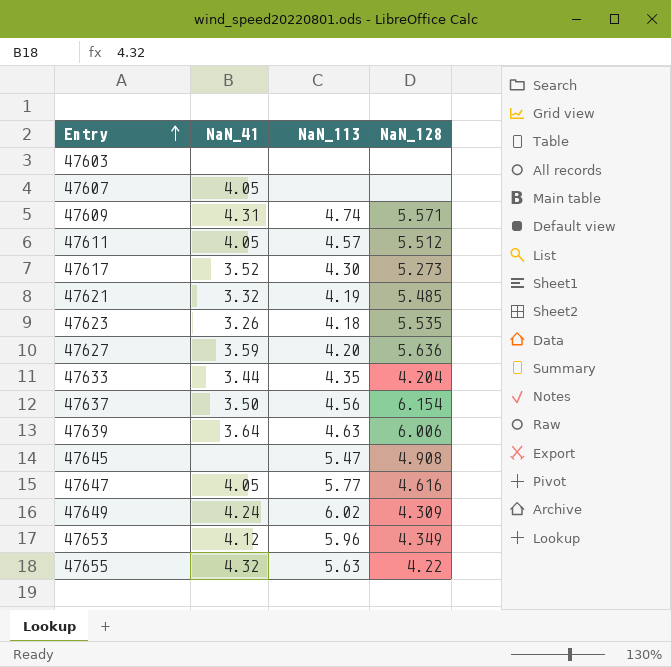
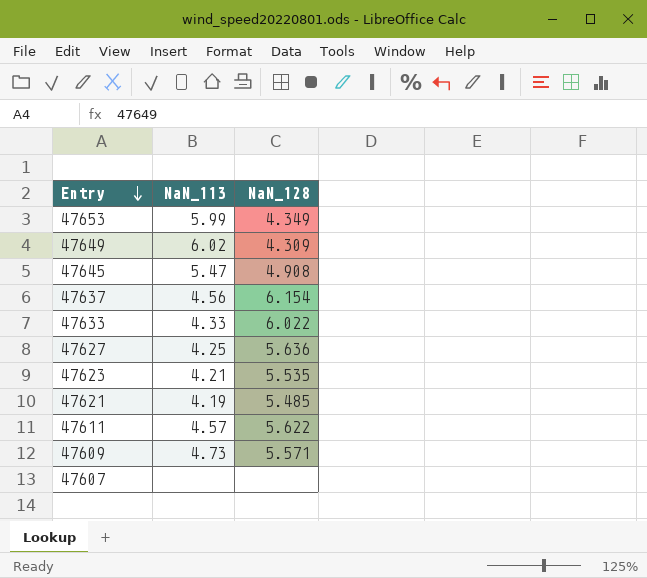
row order: Entry ascending -> Entry descending
column NaN_41 | position: 2 -> none
row 47603: none | none | none -> none
row 47617: 3.52 | 4.30 | 5.273 -> none
row 47639: 3.64 | 4.63 | 6.006 -> none
row 47647: 4.05 | 5.77 | 4.616 -> none
row 47655: 4.32 | 5.63 | 4.22 -> none
47653 | NaN_113: 5.96 -> 5.99
47633 | NaN_113: 4.35 -> 4.33
47633 | NaN_128: 4.204 -> 6.022
47627 | NaN_113: 4.20 -> 4.25
47623 | NaN_113: 4.18 -> 4.21
47611 | NaN_128: 5.512 -> 5.622
47609 | NaN_113: 4.74 -> 4.73

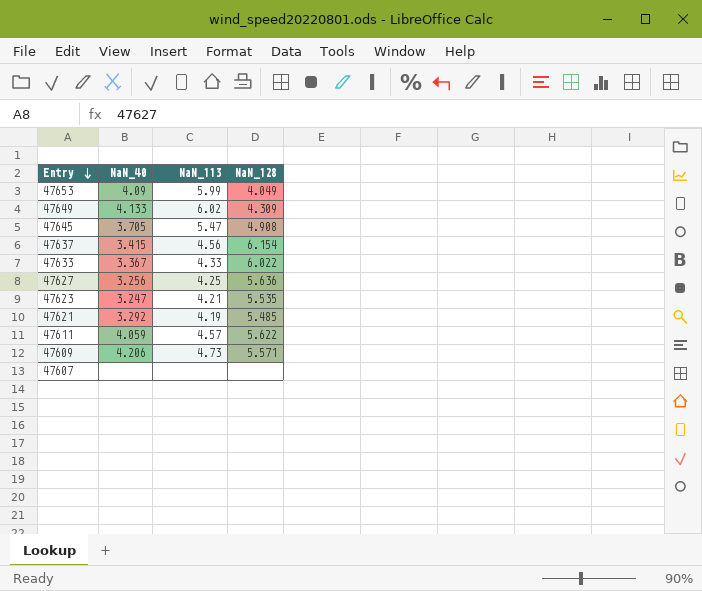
column NaN_40 | position: none -> 2
47653 | NaN_128: 4.349 -> 4.049

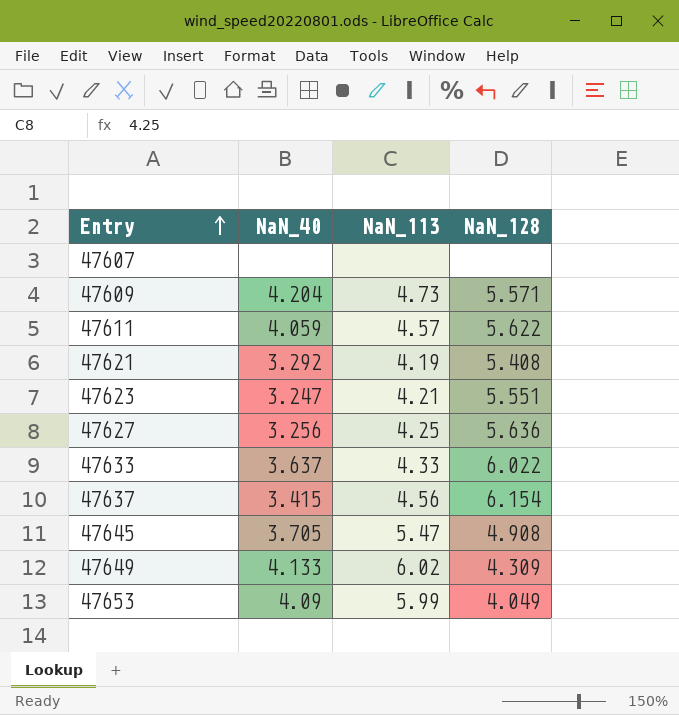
row order: Entry descending -> Entry ascending
47609 | NaN_40: 4.206 -> 4.204
47621 | NaN_128: 5.485 -> 5.408
47623 | NaN_128: 5.535 -> 5.551
47633 | NaN_40: 3.367 -> 3.637

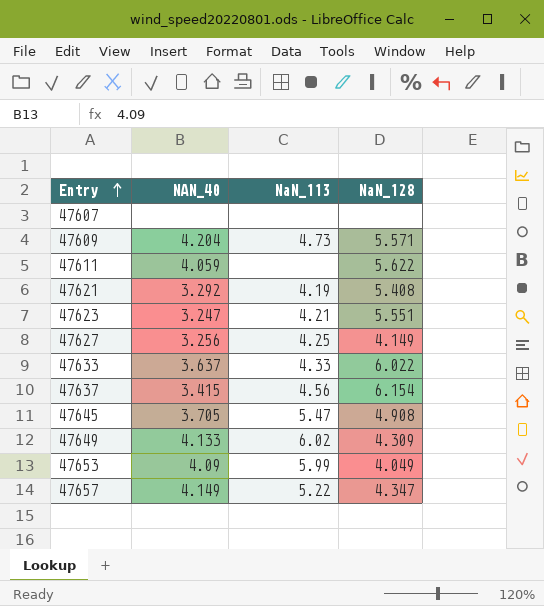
column name: NaN_40 -> NAN_40
47611 | NaN_113: 4.57 -> none
47627 | NaN_128: 5.636 -> 4.149
row 47657: none -> 4.149 | 5.22 | 4.347

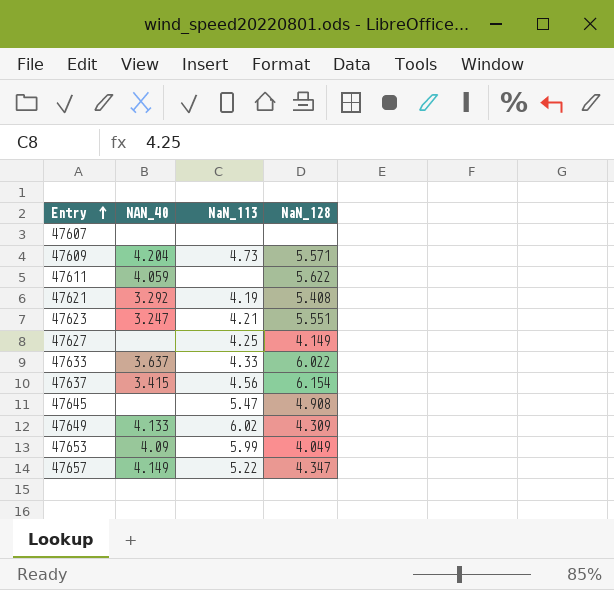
47627 | NAN_40: 3.256 -> none
47645 | NAN_40: 3.705 -> none

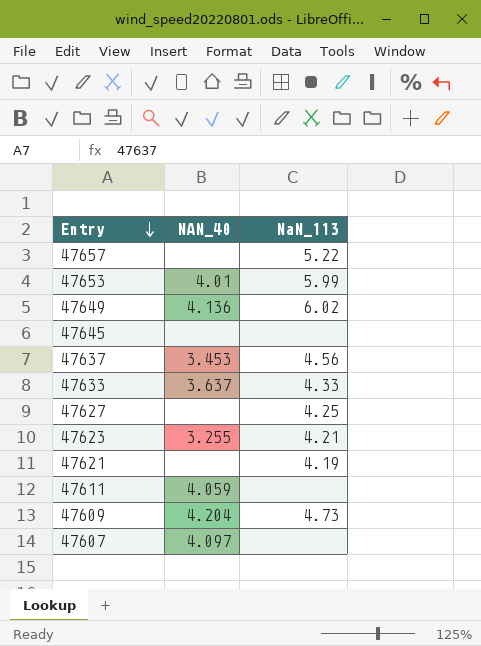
row order: Entry ascending -> Entry descending
column NaN_128 | position: 4 -> none
47657 | NAN_40: 4.149 -> none
47653 | NAN_40: 4.09 -> 4.01
47649 | NAN_40: 4.133 -> 4.136
47645 | NaN_113: 5.47 -> none
47637 | NAN_40: 3.415 -> 3.453
47623 | NAN_40: 3.247 -> 3.255
47621 | NAN_40: 3.292 -> none
47607 | NAN_40: none -> 4.097

